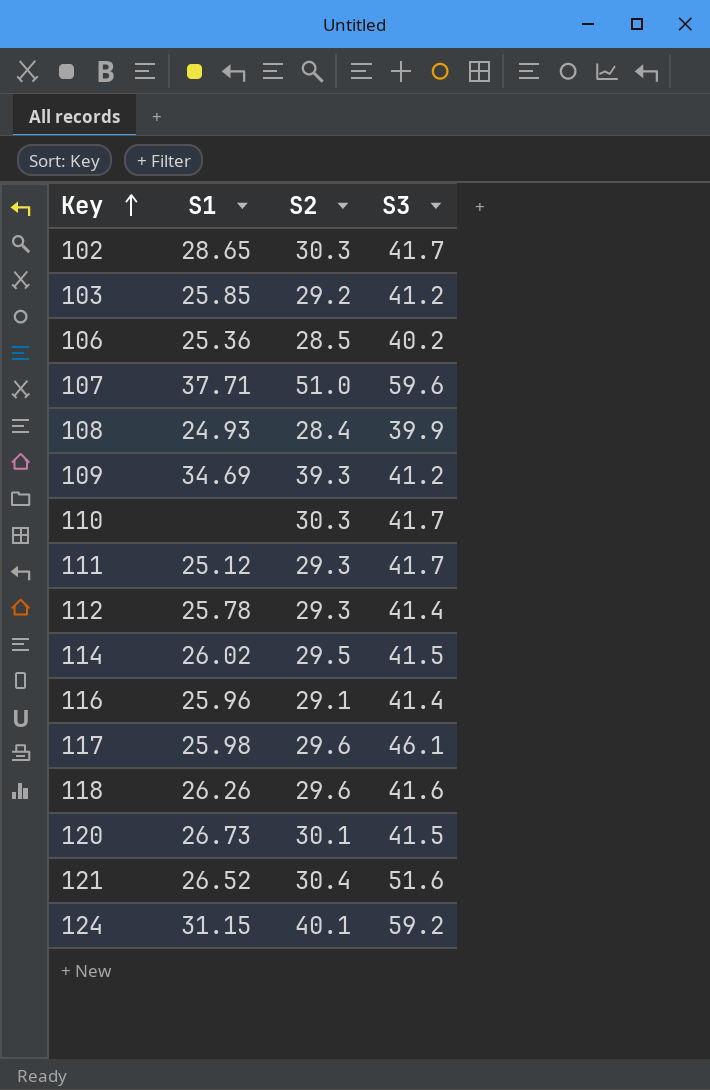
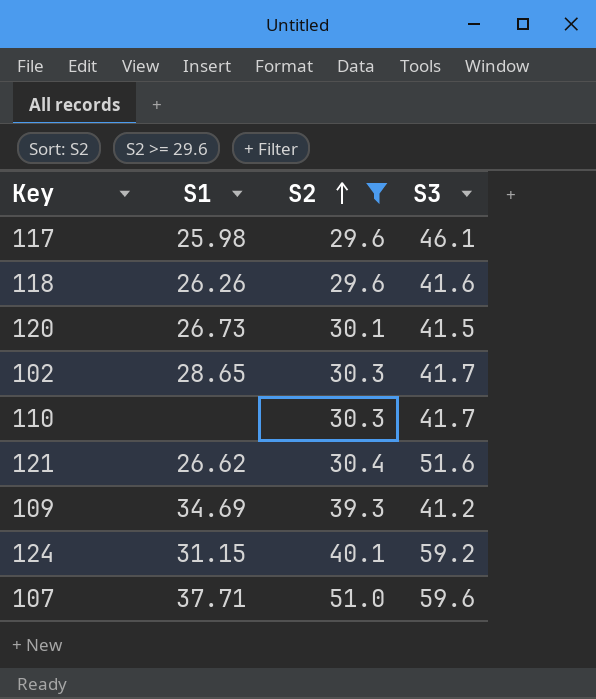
filter: none -> S2 >= 29.6
row order: Key ascending -> S2 ascending
121 | S1: 26.52 -> 26.62

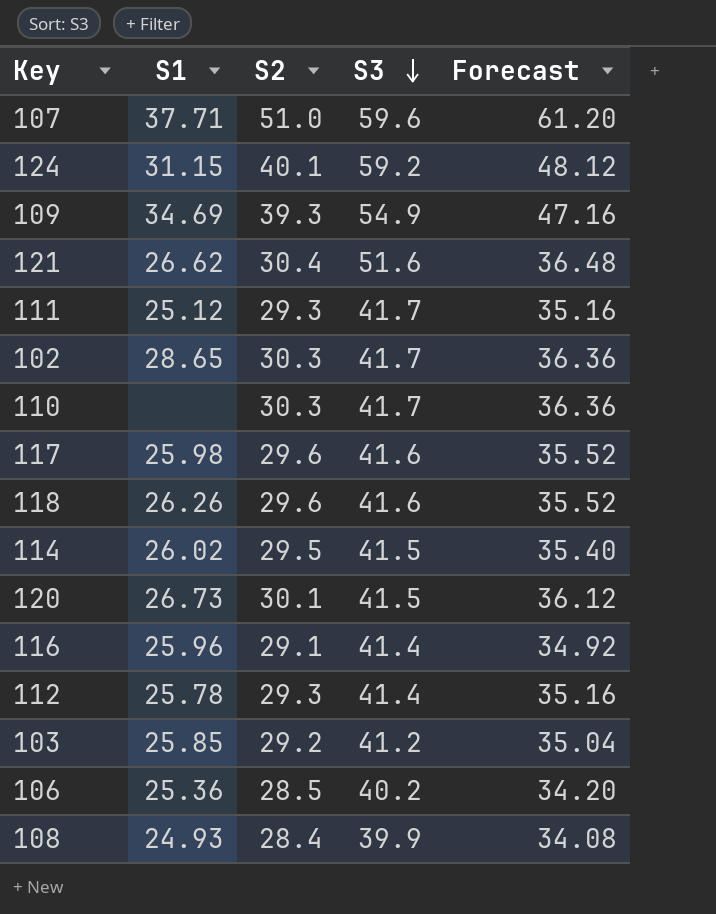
filter: S2 >= 29.6 -> none
row order: S2 ascending -> S3 descending
column Forecast | formula: none -> [S2] * 1.2
109 | S3: 41.2 -> 54.9
117 | S3: 46.1 -> 41.6

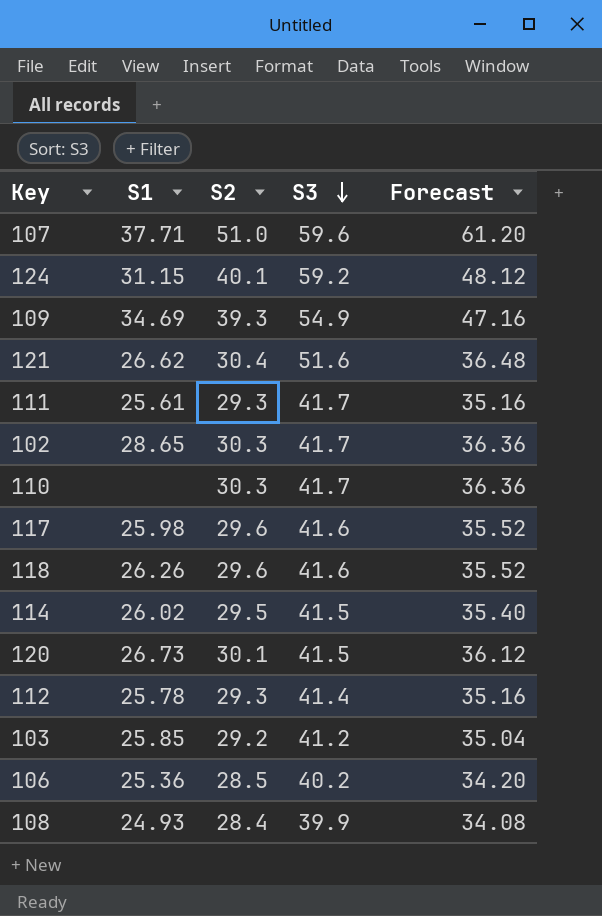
row 116: 25.96 | 29.1 | 41.4 | 34.92 -> none
111 | S1: 25.12 -> 25.61

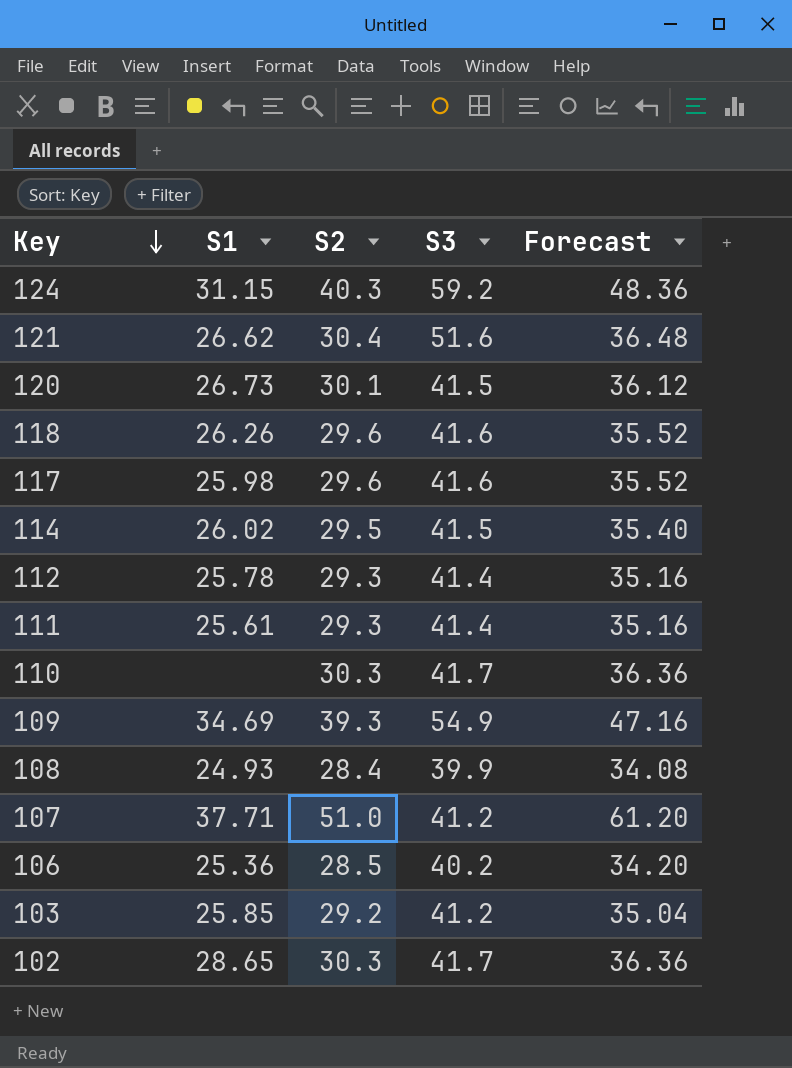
row order: S3 descending -> Key descending
124 | S2: 40.1 -> 40.3
124 | Forecast: 48.12 -> 48.36
111 | S3: 41.7 -> 41.4
107 | S3: 59.6 -> 41.2

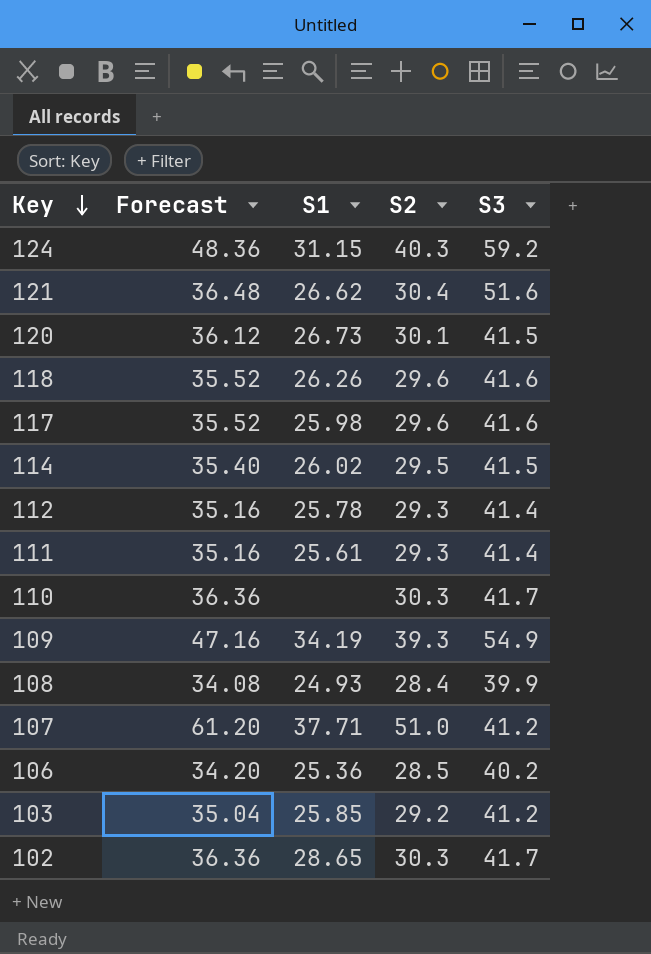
column Forecast | position: 5 -> 2
109 | S1: 34.69 -> 34.19

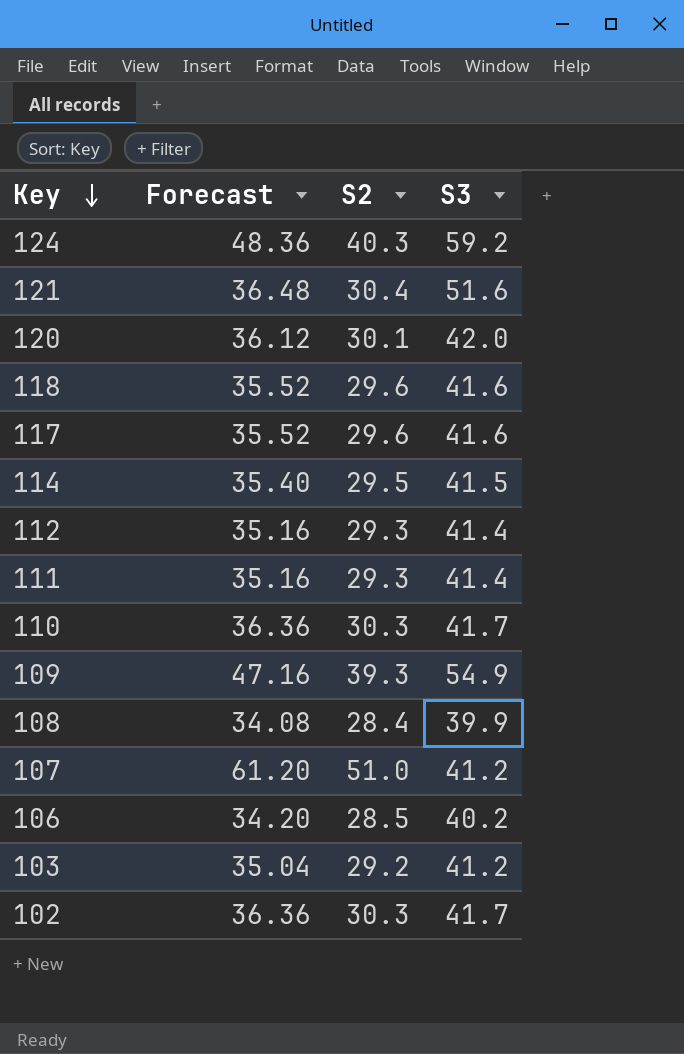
column S1 | position: 3 -> none
120 | S3: 41.5 -> 42.0

